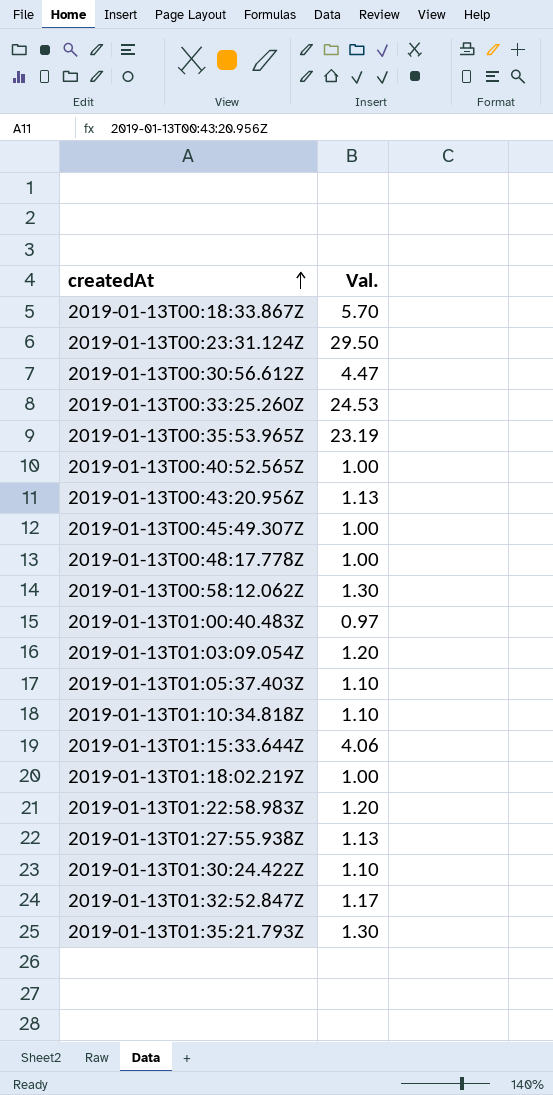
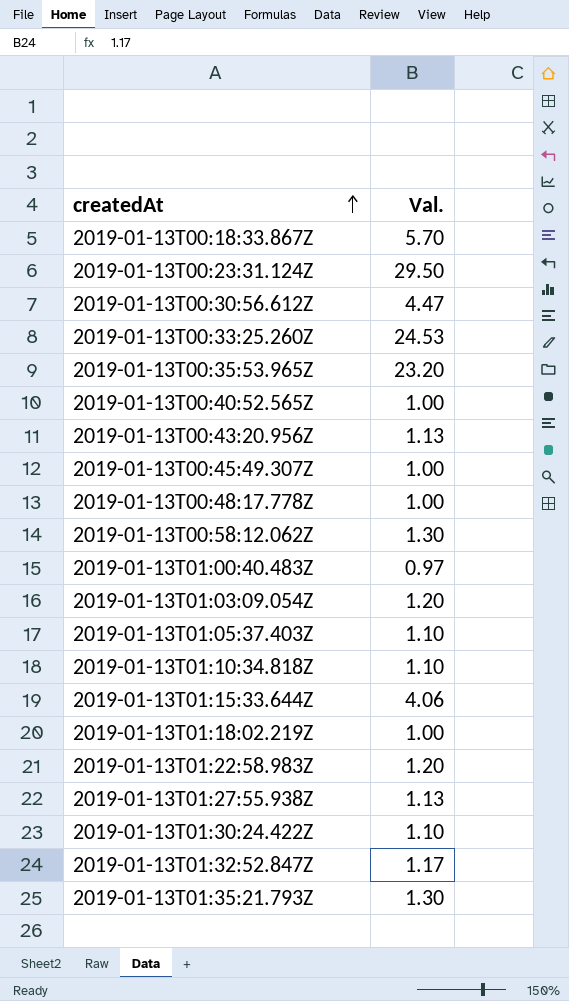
2019-01-13T00:35:53.965Z | Val.: 23.19 -> 23.20

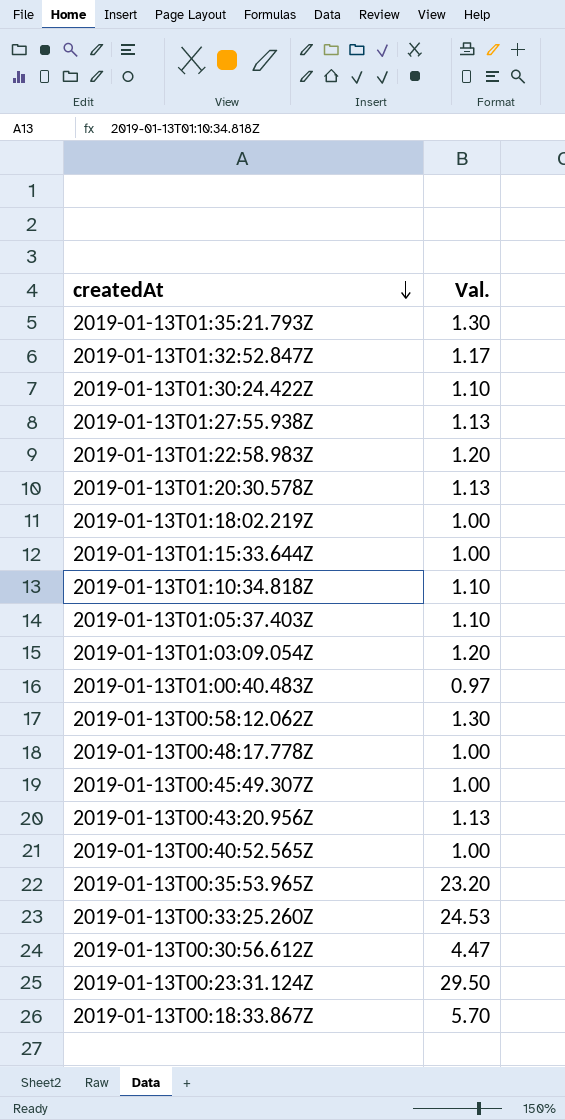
row order: createdAt ascending -> createdAt descending
row 2019-01-13T01:20:30.578Z: none -> 1.13
2019-01-13T01:15:33.644Z | Val.: 4.06 -> 1.00

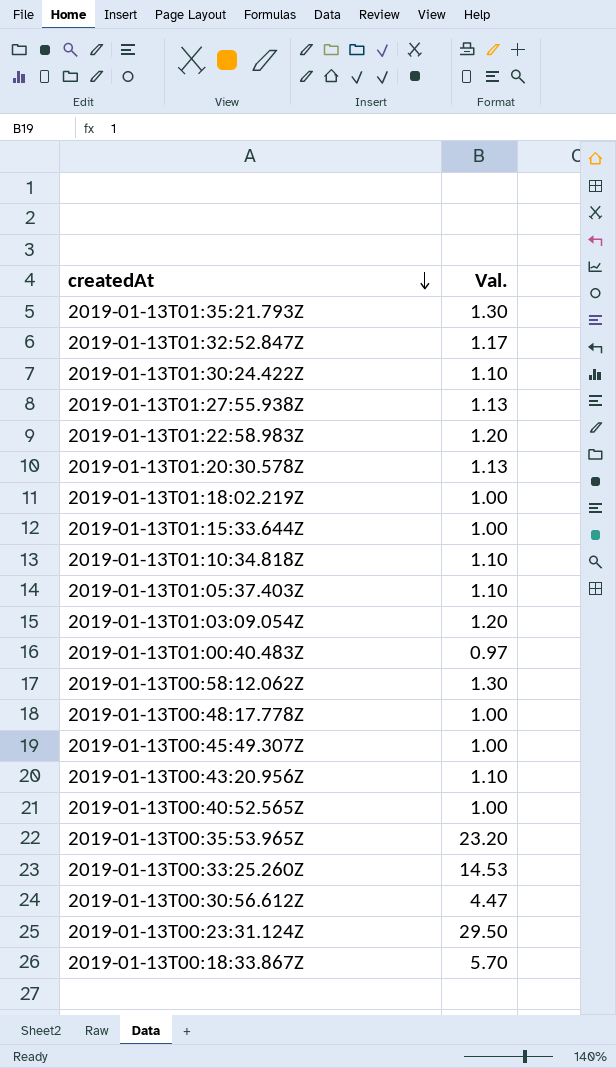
2019-01-13T00:43:20.956Z | Val.: 1.13 -> 1.10
2019-01-13T00:33:25.260Z | Val.: 24.53 -> 14.53

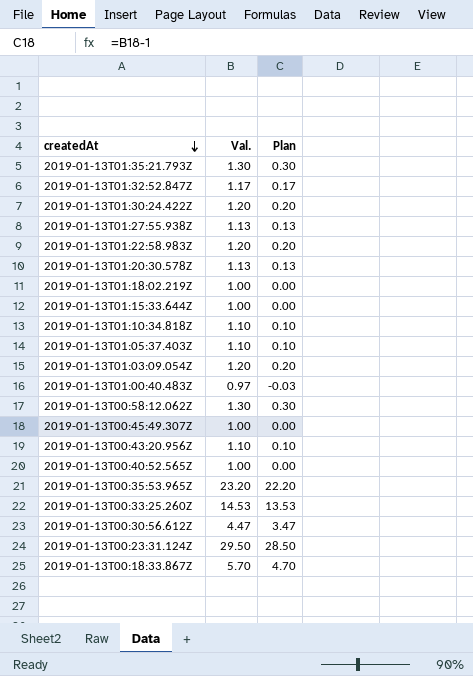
column Plan | formula: none -> [Val.] - 1
row 2019-01-13T00:48:17.778Z: 1.00 -> none
2019-01-13T01:30:24.422Z | Val.: 1.10 -> 1.20

